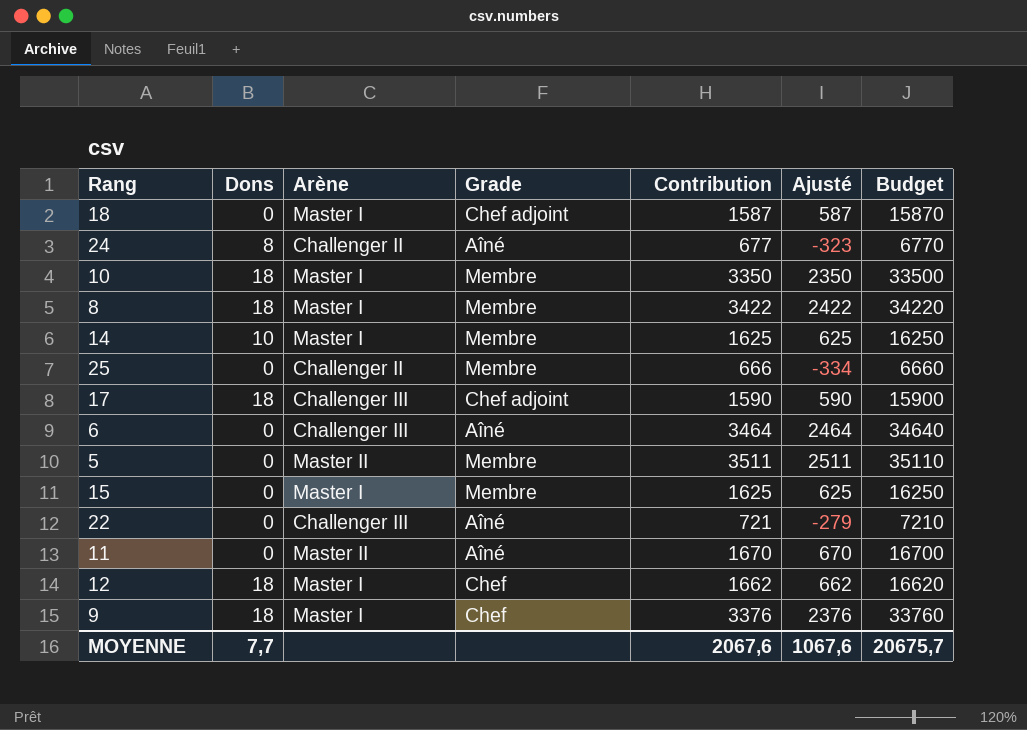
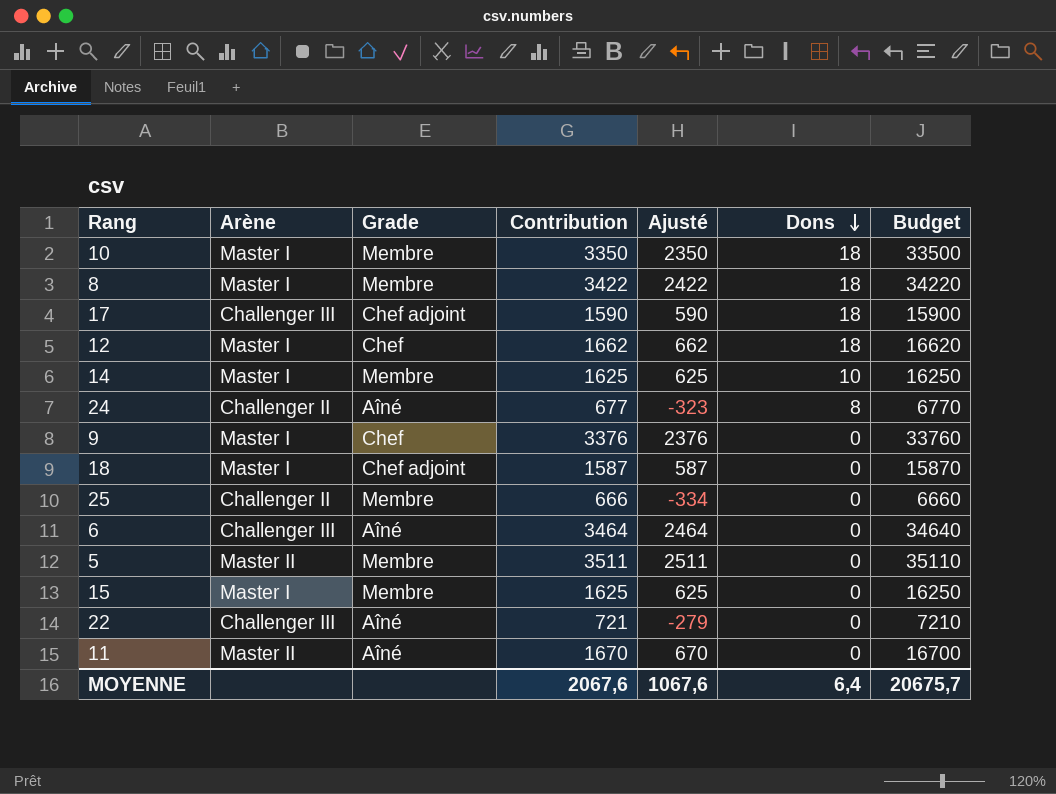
row order: none -> Dons descending
column Dons | position: 2 -> 6
9 | Dons: 18 -> 0
MOYENNE | Dons: 7,7 -> 6,4

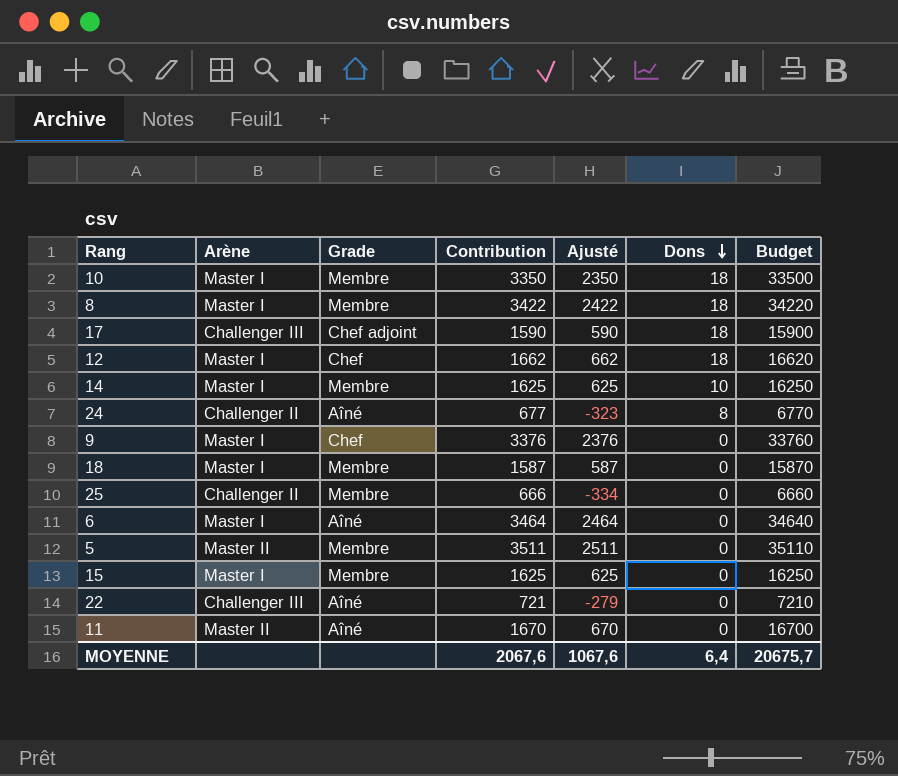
18 | Grade: Chef adjoint -> Membre
6 | Arène: Challenger III -> Master I

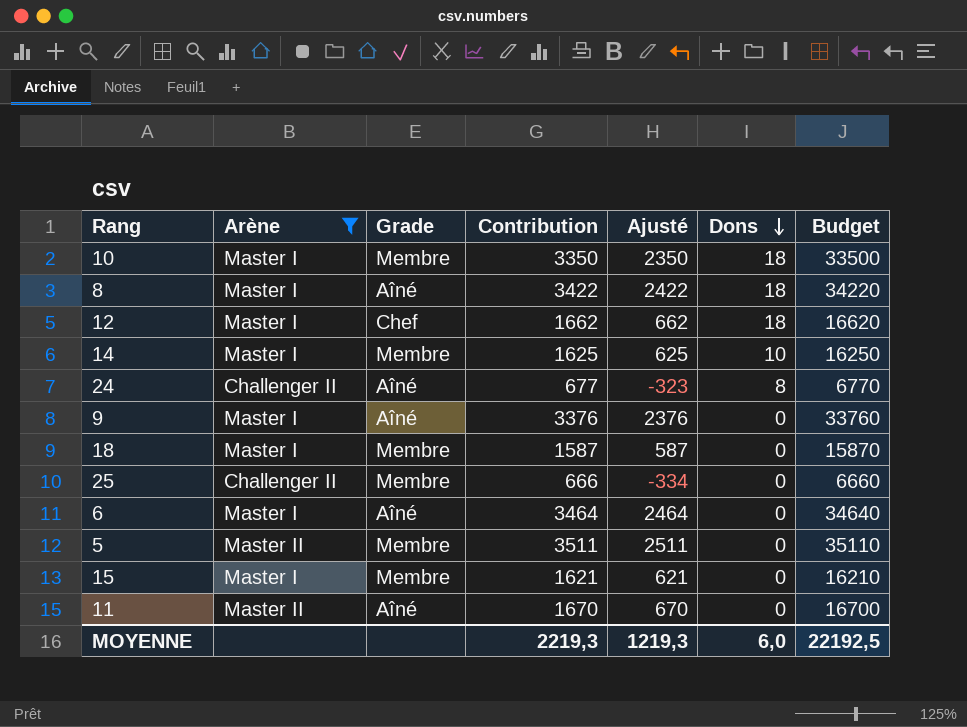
filter: none -> Arène != Challenger III
8 | Grade: Membre -> Aîné
9 | Grade: Chef -> Aîné
15 | Contribution: 1625 -> 1621
15 | Ajusté: 625 -> 621
15 | Budget: 16250 -> 16210
MOYENNE | Contribution: 2067,6 -> 2219,3
MOYENNE | Ajusté: 1067,6 -> 1219,3
MOYENNE | Dons: 6,4 -> 6,0
MOYENNE | Budget: 20675,7 -> 22192,5

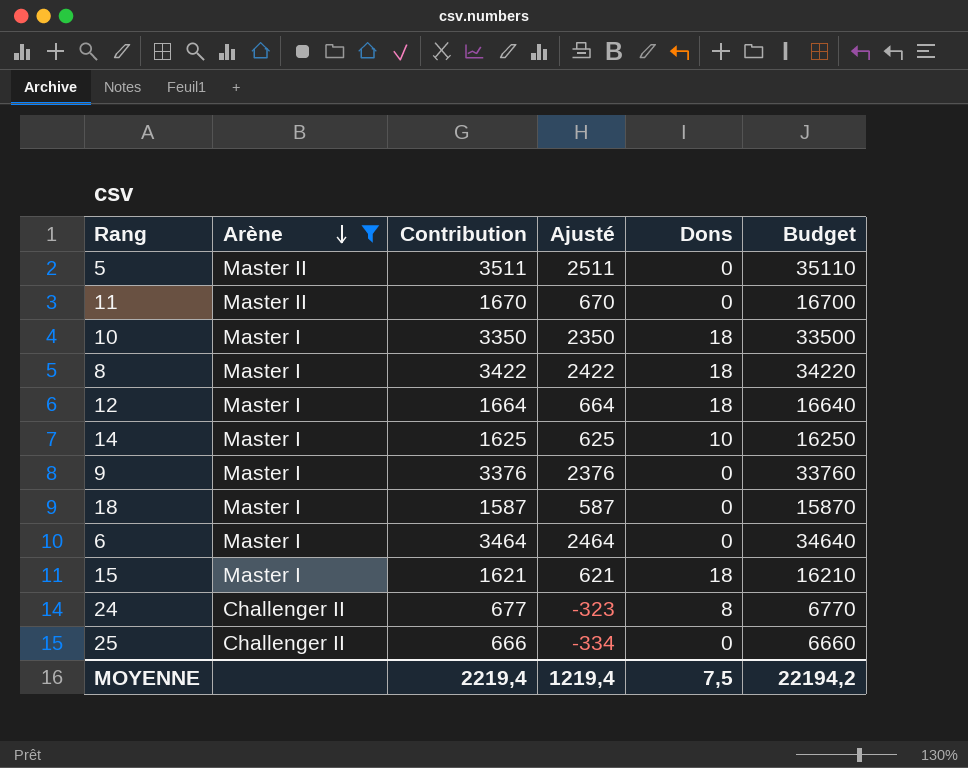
row order: Dons descending -> Arène descending
column Grade | position: 3 -> none
12 | Contribution: 1662 -> 1664
12 | Ajusté: 662 -> 664
12 | Budget: 16620 -> 16640
15 | Dons: 0 -> 18
MOYENNE | Contribution: 2219,3 -> 2219,4
MOYENNE | Ajusté: 1219,3 -> 1219,4
MOYENNE | Dons: 6,0 -> 7,5
MOYENNE | Budget: 22192,5 -> 22194,2

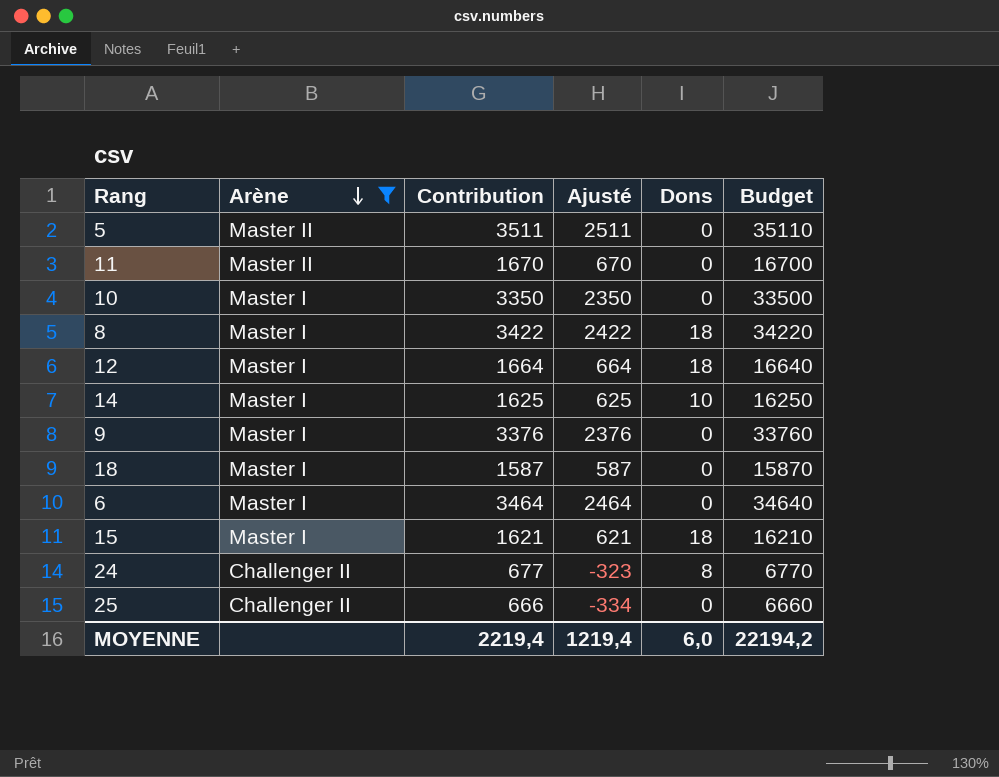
10 | Dons: 18 -> 0
MOYENNE | Dons: 7,5 -> 6,0

